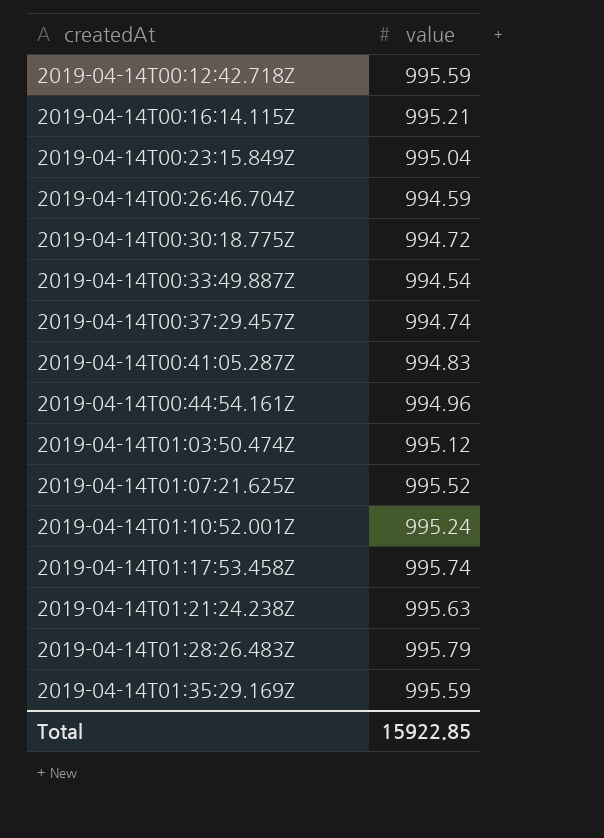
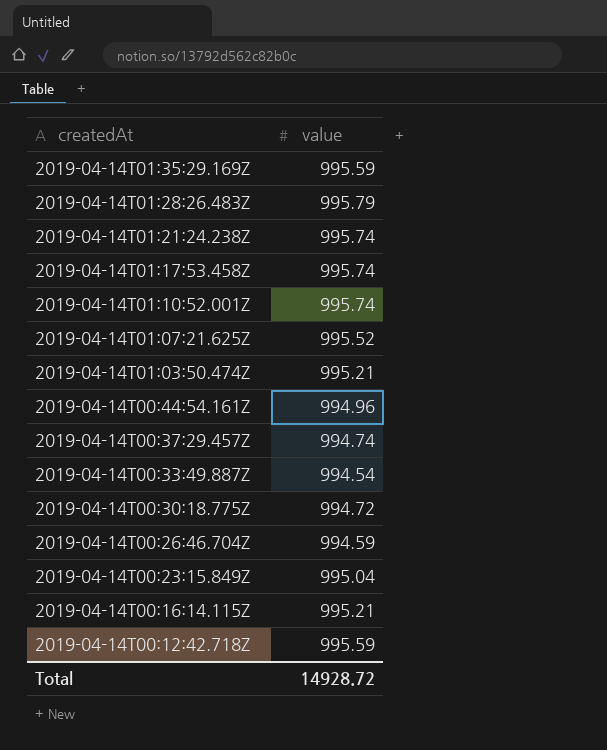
row order: createdAt ascending -> createdAt descending
row 2019-04-14T00:41:05.287Z: 994.83 -> none
2019-04-14T01:21:24.238Z | value: 995.63 -> 995.74
2019-04-14T01:10:52.001Z | value: 995.24 -> 995.74
2019-04-14T01:03:50.474Z | value: 995.12 -> 995.21
Total | value: 15922.85 -> 14928.72

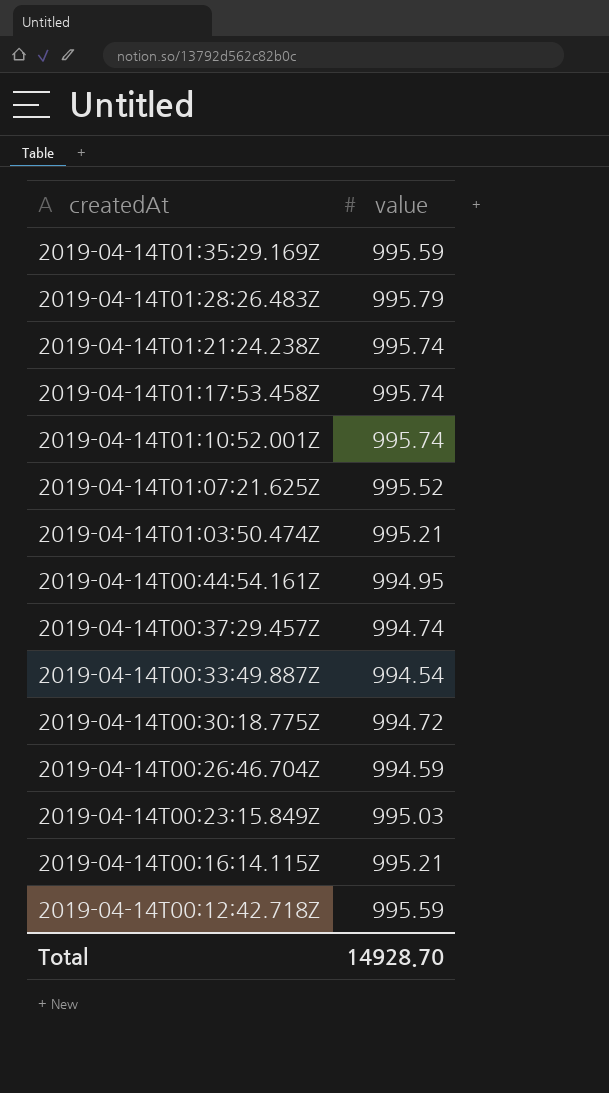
2019-04-14T00:44:54.161Z | value: 994.96 -> 994.95
2019-04-14T00:23:15.849Z | value: 995.04 -> 995.03
Total | value: 14928.72 -> 14928.70

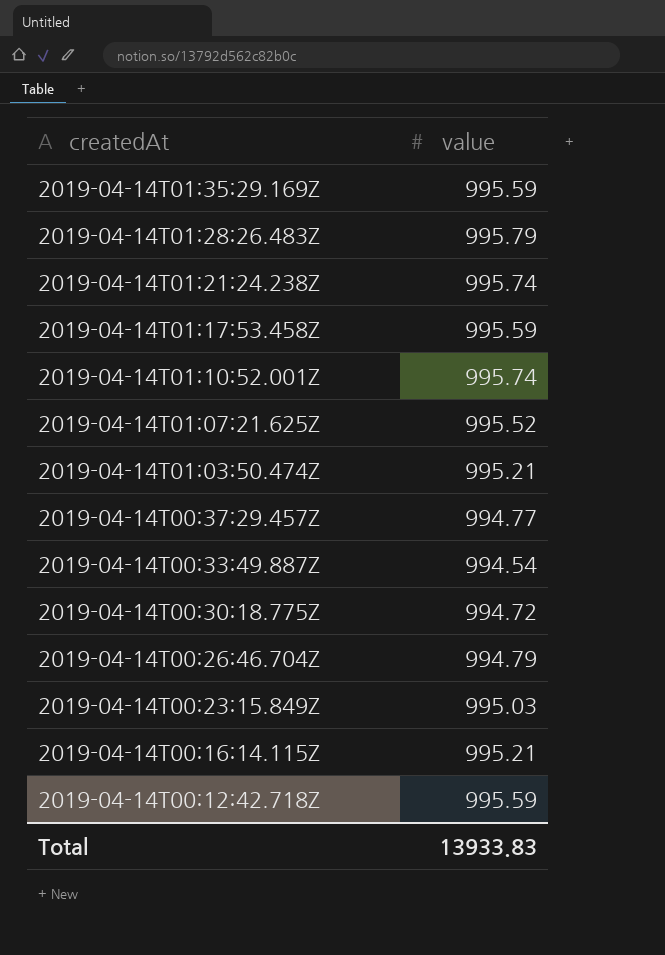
row 2019-04-14T00:44:54.161Z: 994.95 -> none
2019-04-14T01:17:53.458Z | value: 995.74 -> 995.59
2019-04-14T00:37:29.457Z | value: 994.74 -> 994.77
2019-04-14T00:26:46.704Z | value: 994.59 -> 994.79
Total | value: 14928.70 -> 13933.83

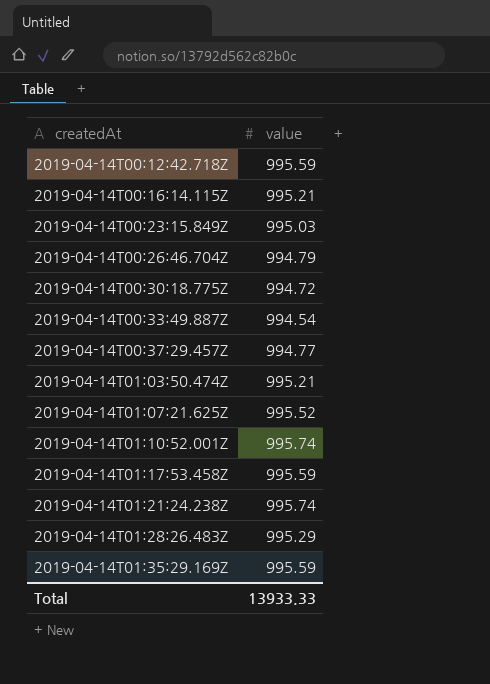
row order: createdAt descending -> createdAt ascending
2019-04-14T01:28:26.483Z | value: 995.79 -> 995.29
Total | value: 13933.83 -> 13933.33

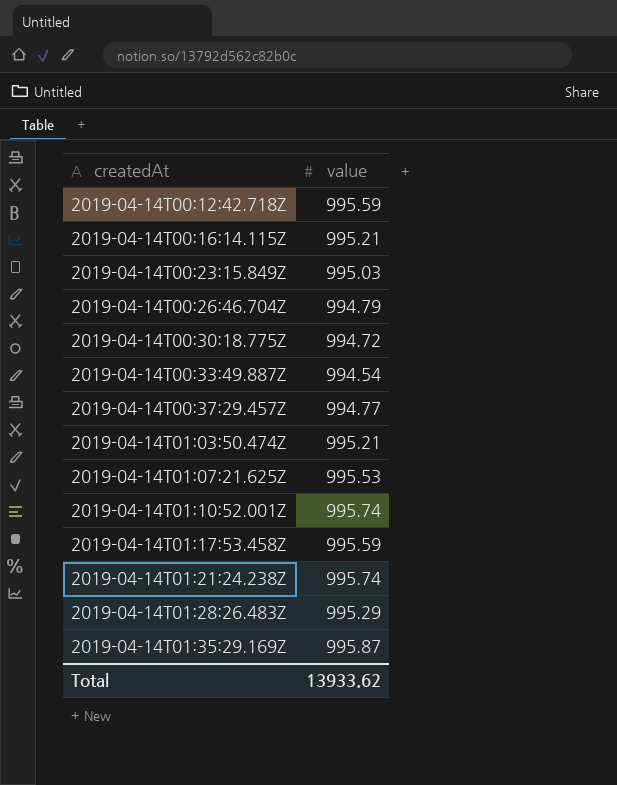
2019-04-14T01:07:21.625Z | value: 995.52 -> 995.53
2019-04-14T01:35:29.169Z | value: 995.59 -> 995.87
Total | value: 13933.33 -> 13933.62

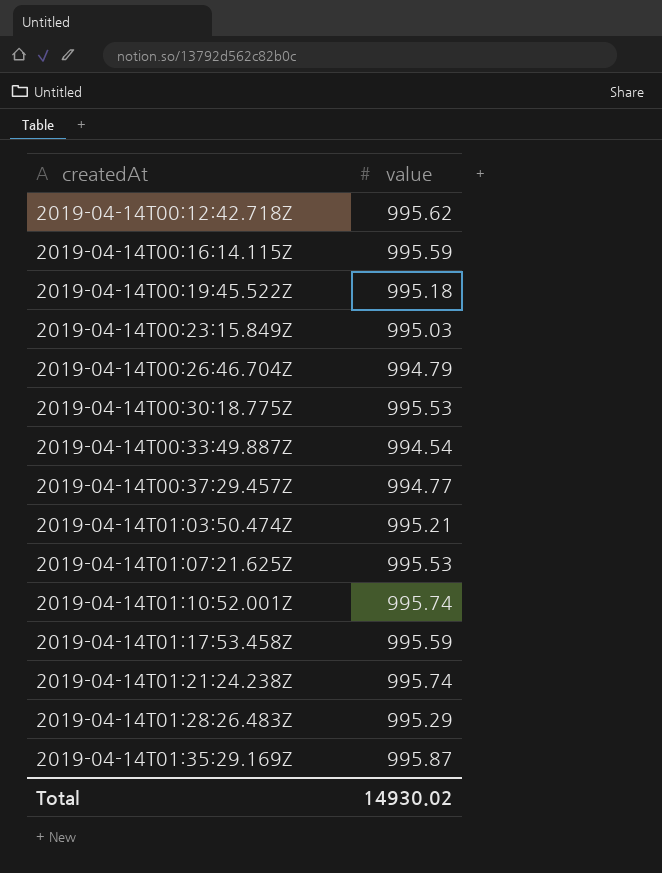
2019-04-14T00:12:42.718Z | value: 995.59 -> 995.62
2019-04-14T00:16:14.115Z | value: 995.21 -> 995.59
row 2019-04-14T00:19:45.522Z: none -> 995.18
2019-04-14T00:30:18.775Z | value: 994.72 -> 995.53
Total | value: 13933.62 -> 14930.02

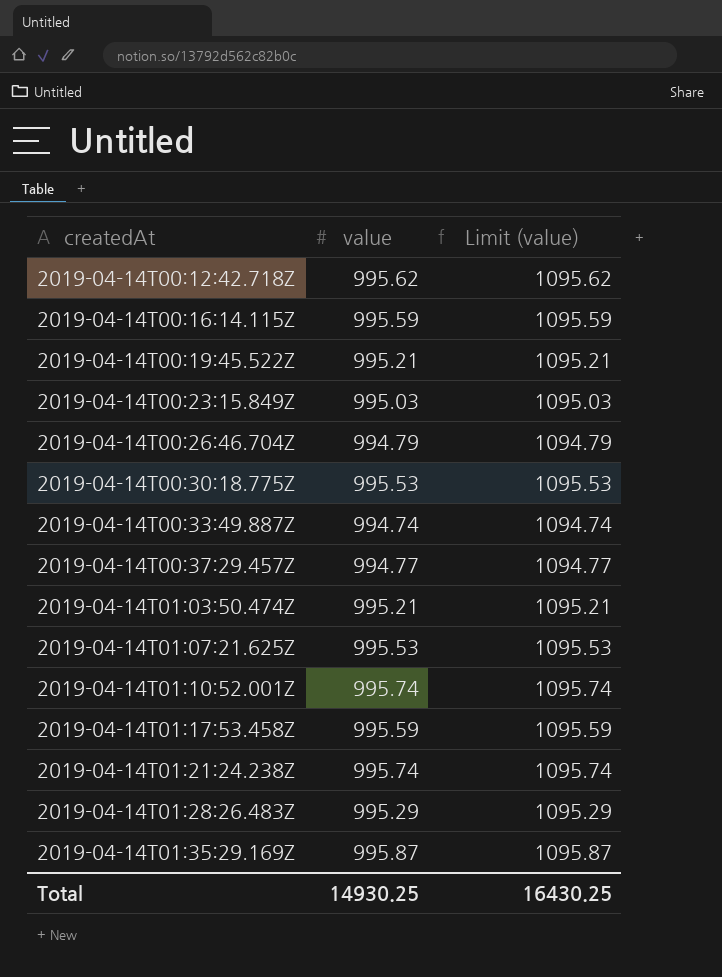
column Limit (value) | formula: none -> [value] + 100
2019-04-14T00:19:45.522Z | value: 995.18 -> 995.21
2019-04-14T00:33:49.887Z | value: 994.54 -> 994.74
Total | value: 14930.02 -> 14930.25

